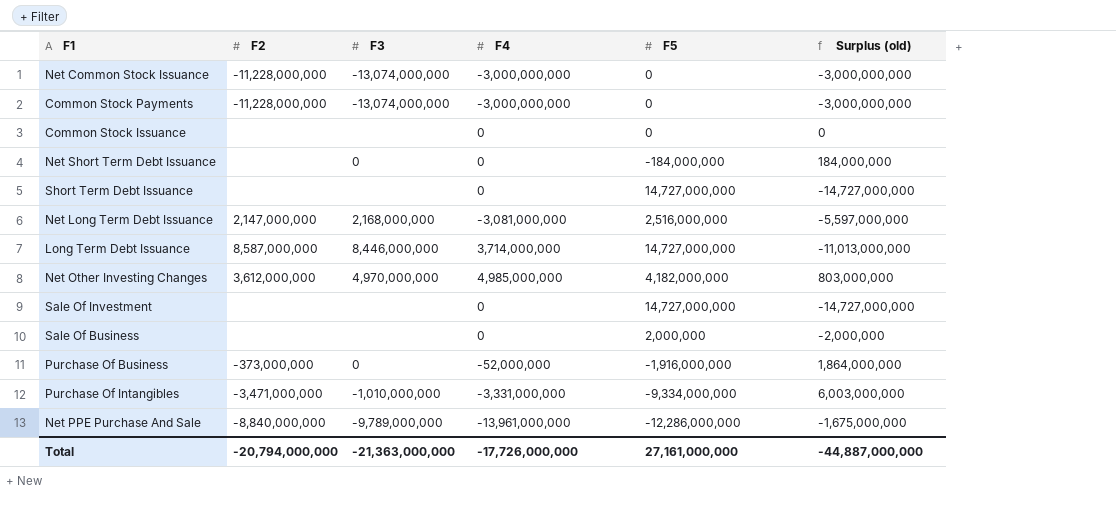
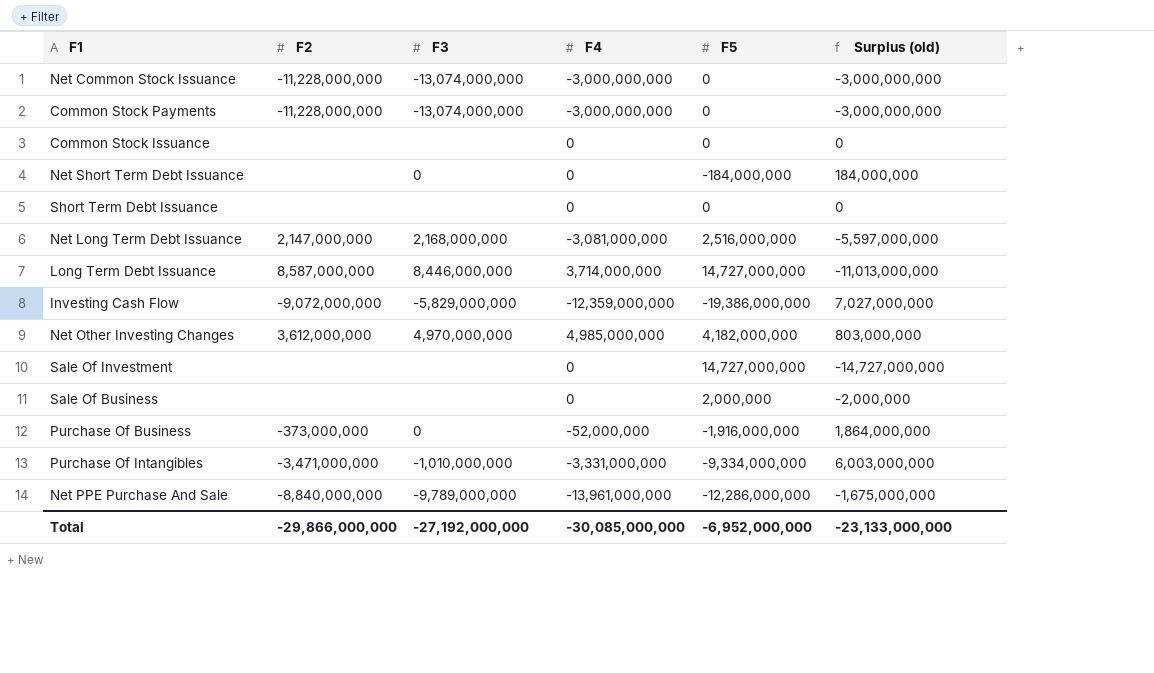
Short Term Debt Issuance | F5: 14,727,000,000 -> 0
Short Term Debt Issuance | Surplus (old): -14,727,000,000 -> 0
row Investing Cash Flow: none -> -9,072,000,000 | -5,829,000,000 | -12,359,000,000 | -19,386,000,000 | 7,027,000,000
Total | F2: -20,794,000,000 -> -29,866,000,000
Total | F3: -21,363,000,000 -> -27,192,000,000
Total | F4: -17,726,000,000 -> -30,085,000,000
Total | F5: 27,161,000,000 -> -6,952,000,000
Total | Surplus (old): -44,887,000,000 -> -23,133,000,000

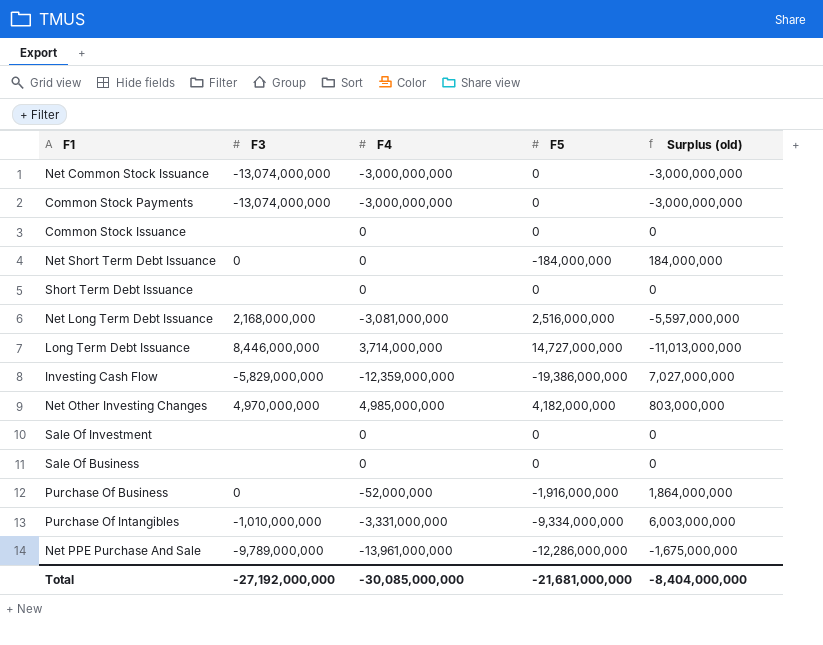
column F2 | position: 2 -> none
Sale Of Investment | F5: 14,727,000,000 -> 0
Sale Of Investment | Surplus (old): -14,727,000,000 -> 0
Sale Of Business | F5: 2,000,000 -> 0
Sale Of Business | Surplus (old): -2,000,000 -> 0
Total | F5: -6,952,000,000 -> -21,681,000,000
Total | Surplus (old): -23,133,000,000 -> -8,404,000,000

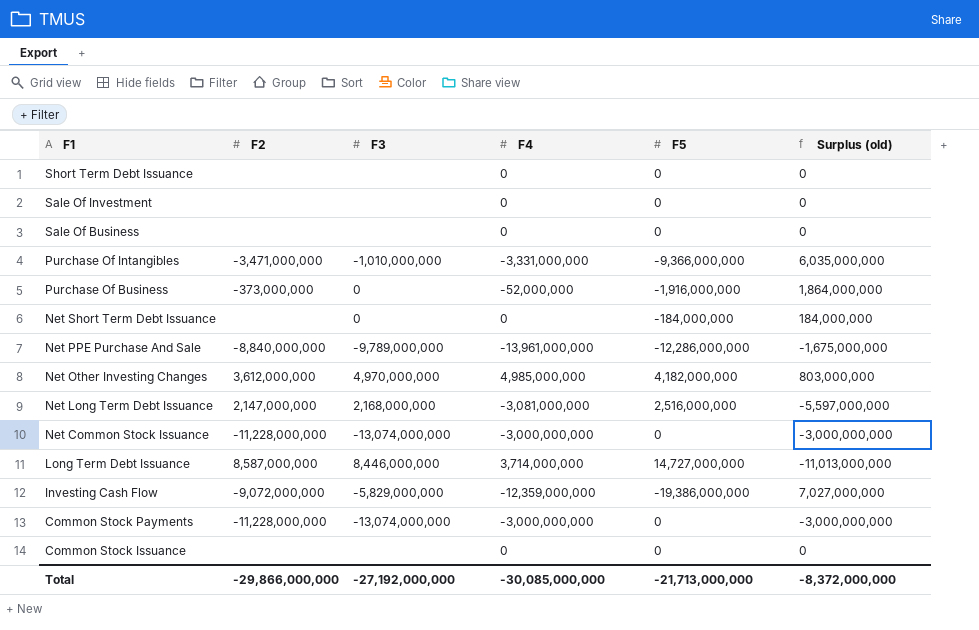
row order: none -> F1 descending
column F2 | position: none -> 2
Purchase Of Intangibles | F5: -9,334,000,000 -> -9,366,000,000
Purchase Of Intangibles | Surplus (old): 6,003,000,000 -> 6,035,000,000
Total | F5: -21,681,000,000 -> -21,713,000,000
Total | Surplus (old): -8,404,000,000 -> -8,372,000,000

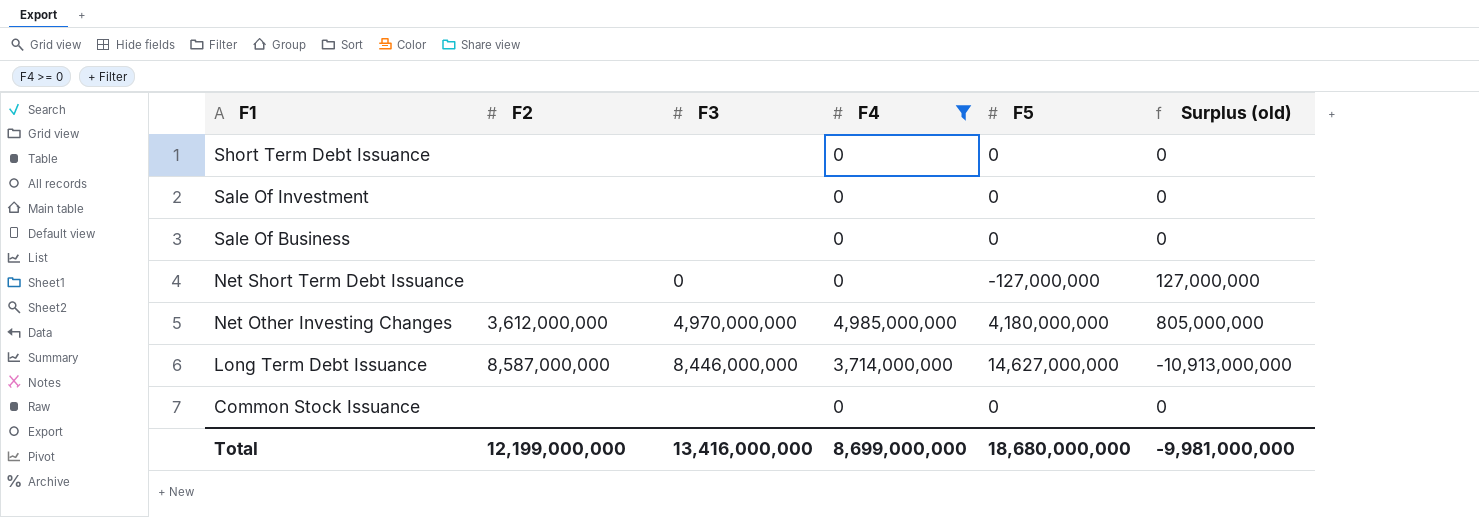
filter: none -> F4 >= 0
Net Short Term Debt Issuance | F5: -184,000,000 -> -127,000,000
Net Short Term Debt Issuance | Surplus (old): 184,000,000 -> 127,000,000
Net Other Investing Changes | F5: 4,182,000,000 -> 4,180,000,000
Net Other Investing Changes | Surplus (old): 803,000,000 -> 805,000,000
Long Term Debt Issuance | F5: 14,727,000,000 -> 14,627,000,000
Long Term Debt Issuance | Surplus (old): -11,013,000,000 -> -10,913,000,000
Total | F2: -29,866,000,000 -> 12,199,000,000
Total | F3: -27,192,000,000 -> 13,416,000,000
Total | F4: -30,085,000,000 -> 8,699,000,000
Total | F5: -21,713,000,000 -> 18,680,000,000
Total | Surplus (old): -8,372,000,000 -> -9,981,000,000

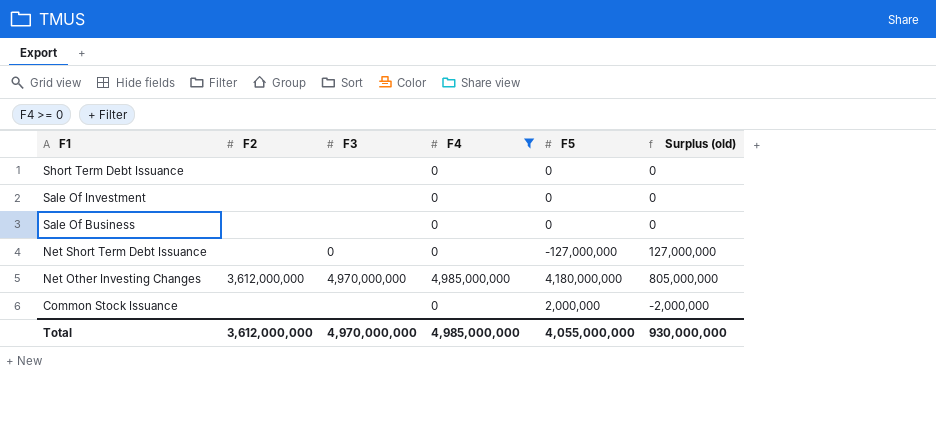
row Long Term Debt Issuance: 8,587,000,000 | 8,446,000,000 | 3,714,000,000 | 14,627,000,000 | -10,913,000,000 -> none
Common Stock Issuance | F5: 0 -> 2,000,000
Common Stock Issuance | Surplus (old): 0 -> -2,000,000
Total | F2: 12,199,000,000 -> 3,612,000,000
Total | F3: 13,416,000,000 -> 4,970,000,000
Total | F4: 8,699,000,000 -> 4,985,000,000
Total | F5: 18,680,000,000 -> 4,055,000,000
Total | Surplus (old): -9,981,000,000 -> 930,000,000

